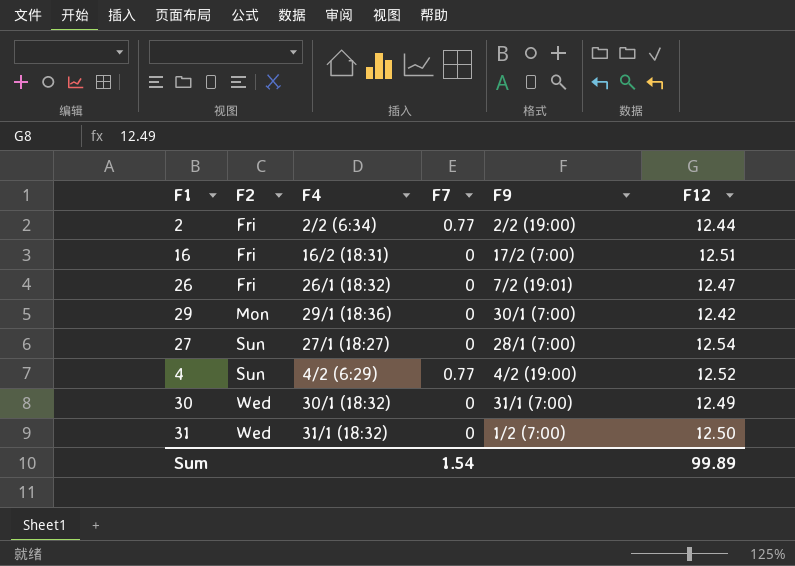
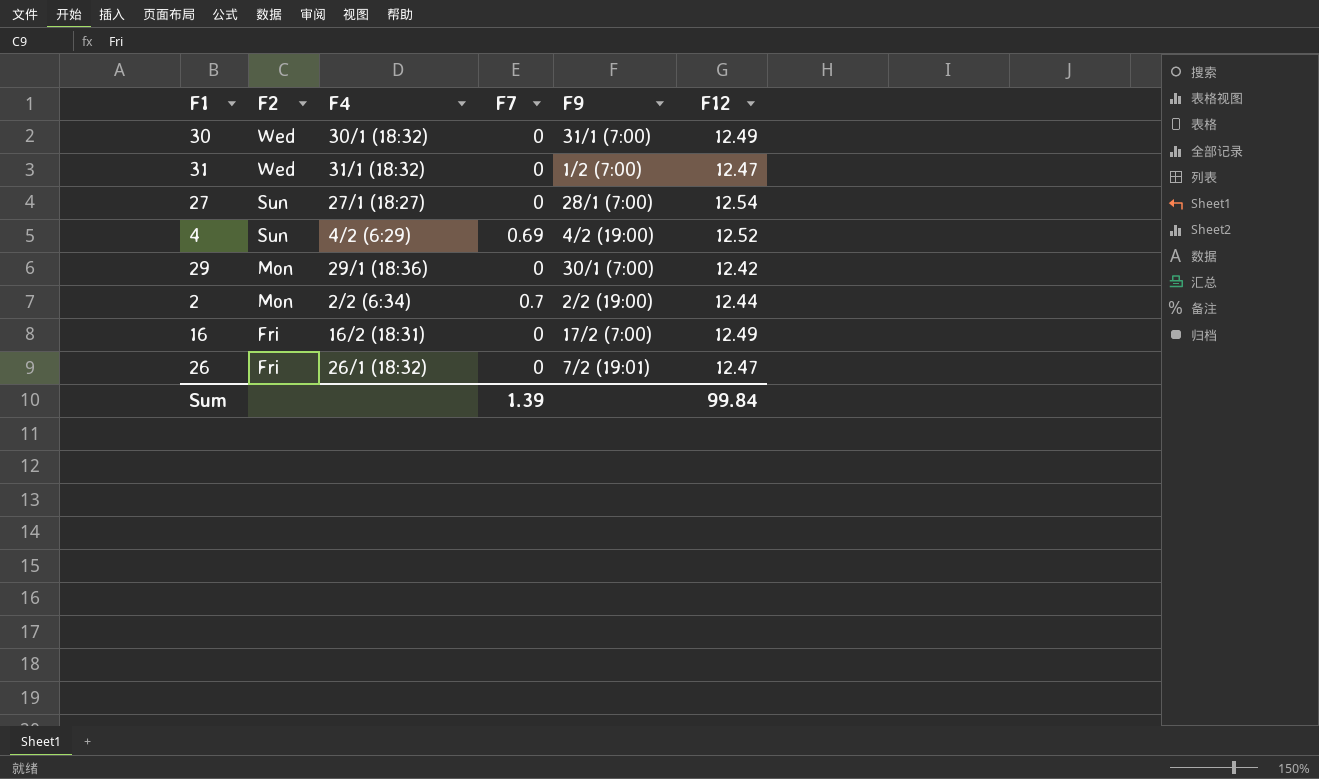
row order: F2 ascending -> F2 descending
31 | F12: 12.50 -> 12.47
4 | F7: 0.77 -> 0.69
2 | F2: Fri -> Mon
2 | F7: 0.77 -> 0.7
16 | F12: 12.51 -> 12.49
Sum | F7: 1.54 -> 1.39
Sum | F12: 99.89 -> 99.84

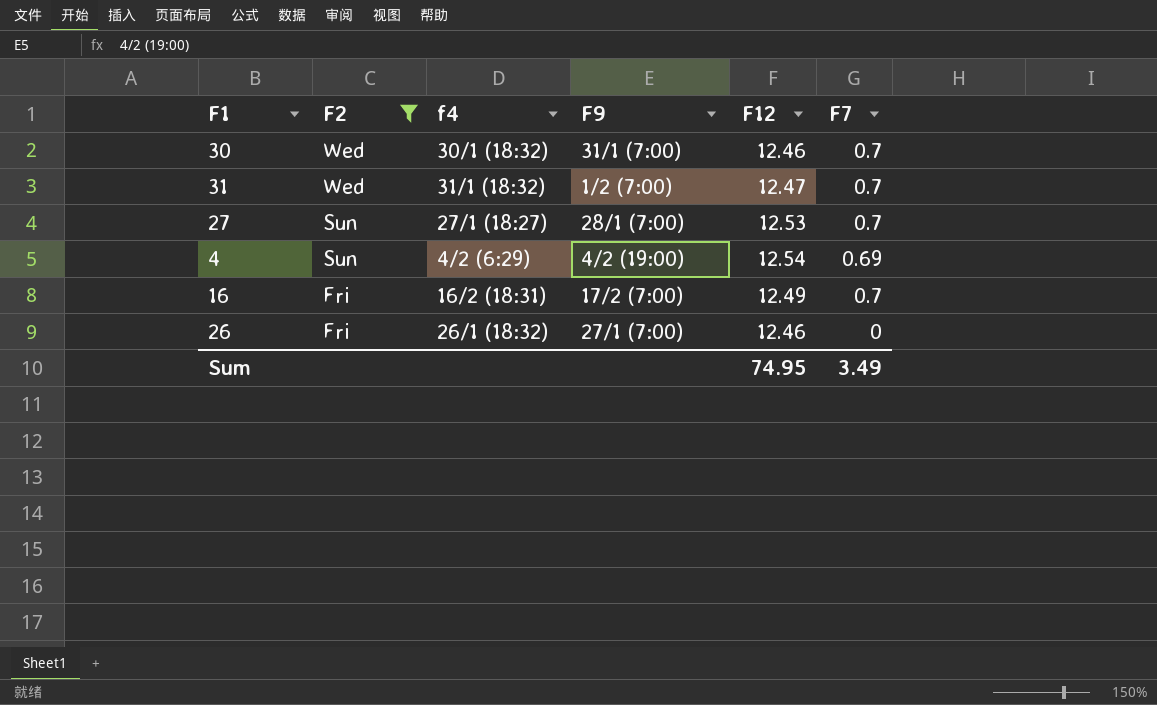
filter: none -> F2 != Mon
column name: F4 -> f4
column F7 | position: 4 -> 6
30 | F12: 12.49 -> 12.46
30 | F7: 0 -> 0.7
31 | F7: 0 -> 0.7
27 | F12: 12.54 -> 12.53
27 | F7: 0 -> 0.7
4 | F12: 12.52 -> 12.54
16 | F7: 0 -> 0.7
26 | F9: 7/2 (19:01) -> 27/1 (7:00)
26 | F12: 12.47 -> 12.46
Sum | F12: 99.84 -> 74.95
Sum | F7: 1.39 -> 3.49

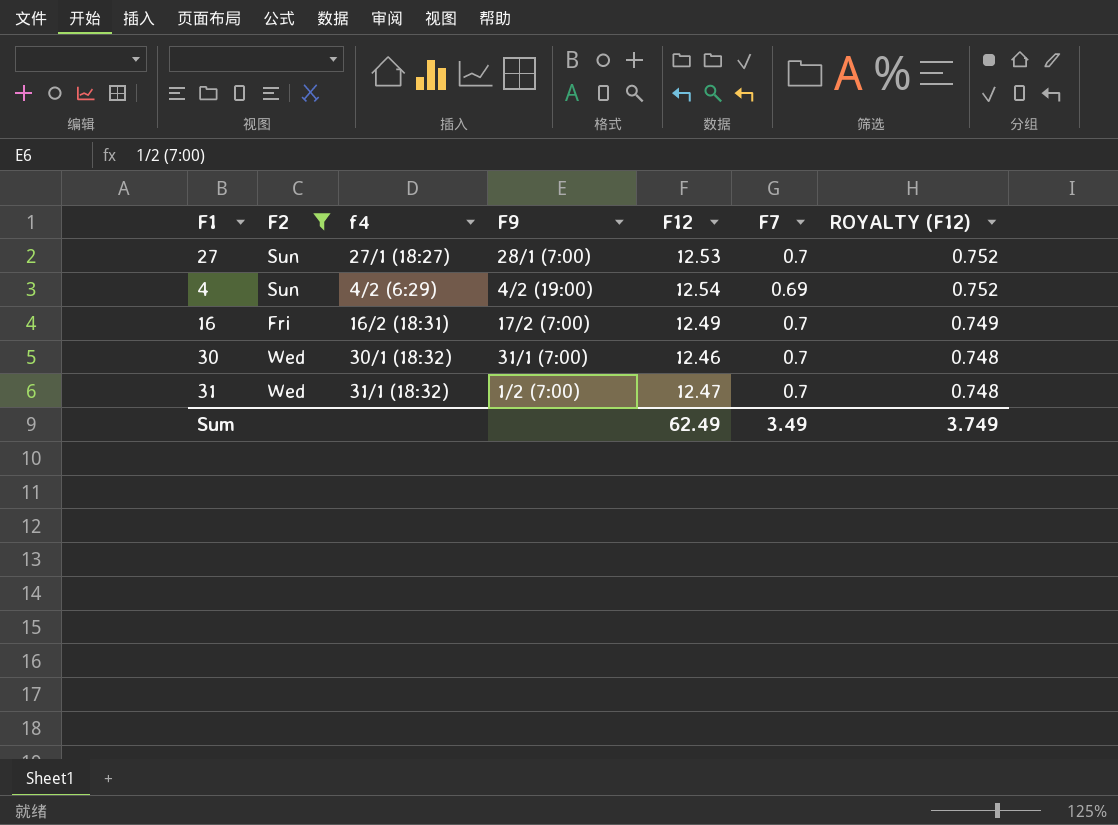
row order: F2 descending -> ROYALTY (F12) descending
column ROYALTY (F12) | formula: none -> [F12] * 0.06
row 26: Fri | 26/1 (18:32) | 27/1 (7:00) | 12.46 | 0 -> none
Sum | F12: 74.95 -> 62.49

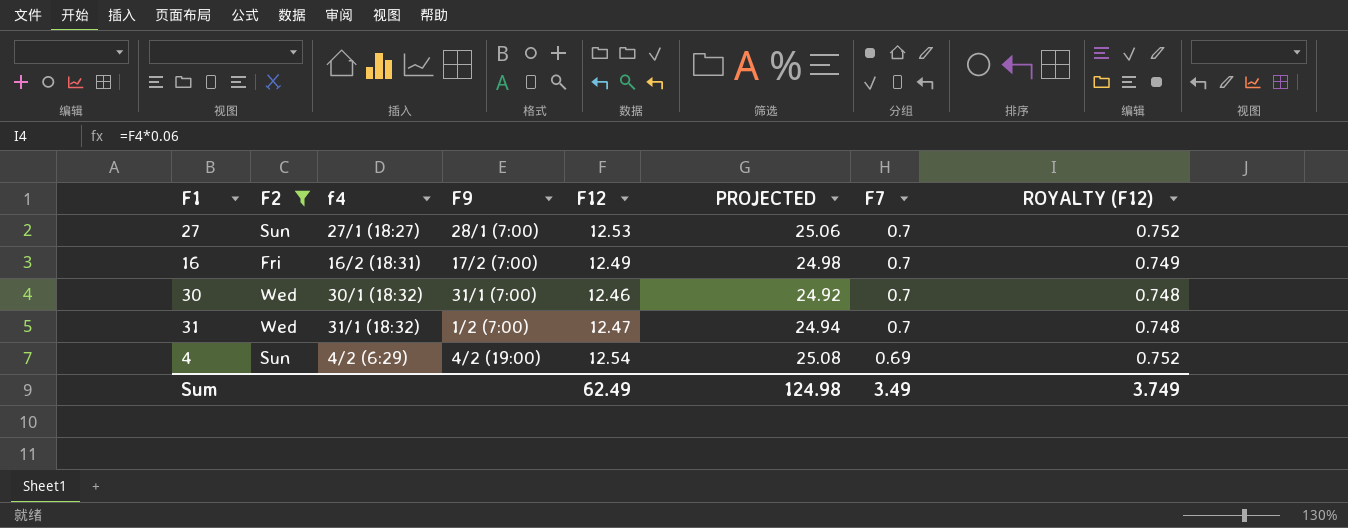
row order: ROYALTY (F12) descending -> F7 descending
column PROJECTED | formula: none -> [F12] * 2

